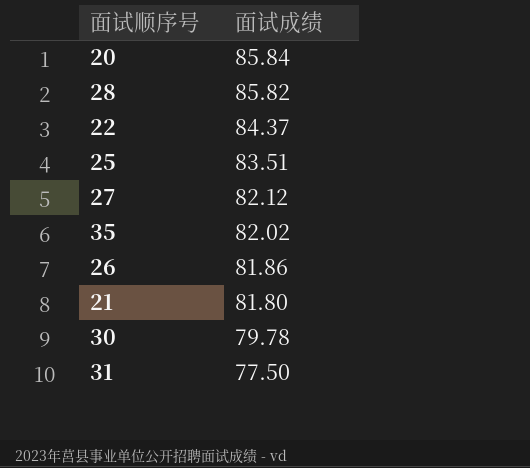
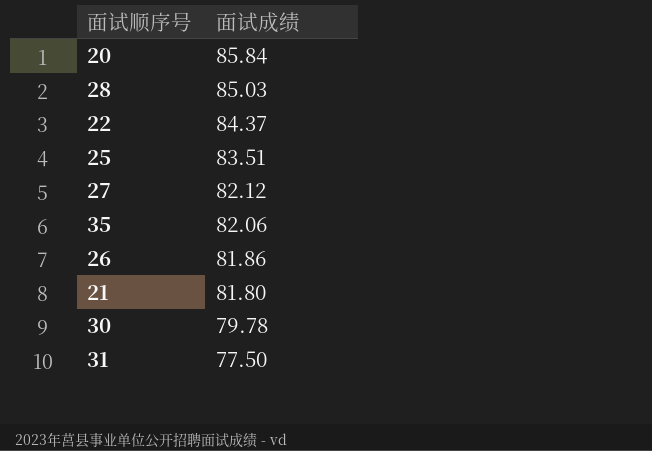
28 | 面试成绩: 85.82 -> 85.03
35 | 面试成绩: 82.02 -> 82.06

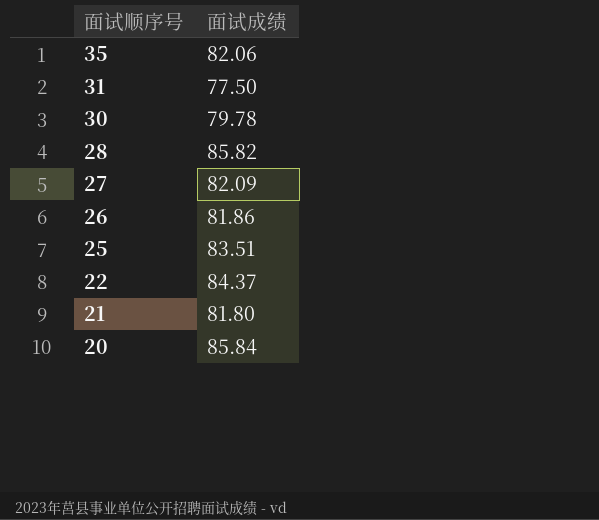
row order: 面试成绩 descending -> 面试顺序号 descending
28 | 面试成绩: 85.03 -> 85.82
27 | 面试成绩: 82.12 -> 82.09

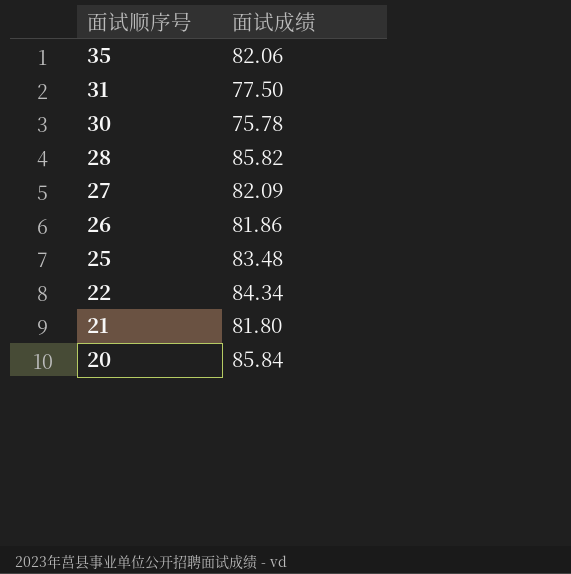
30 | 面试成绩: 79.78 -> 75.78
25 | 面试成绩: 83.51 -> 83.48
22 | 面试成绩: 84.37 -> 84.34

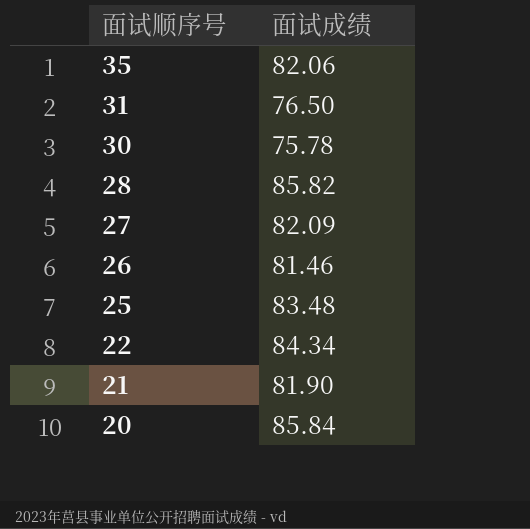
31 | 面试成绩: 77.50 -> 76.50
26 | 面试成绩: 81.86 -> 81.46
21 | 面试成绩: 81.80 -> 81.90

